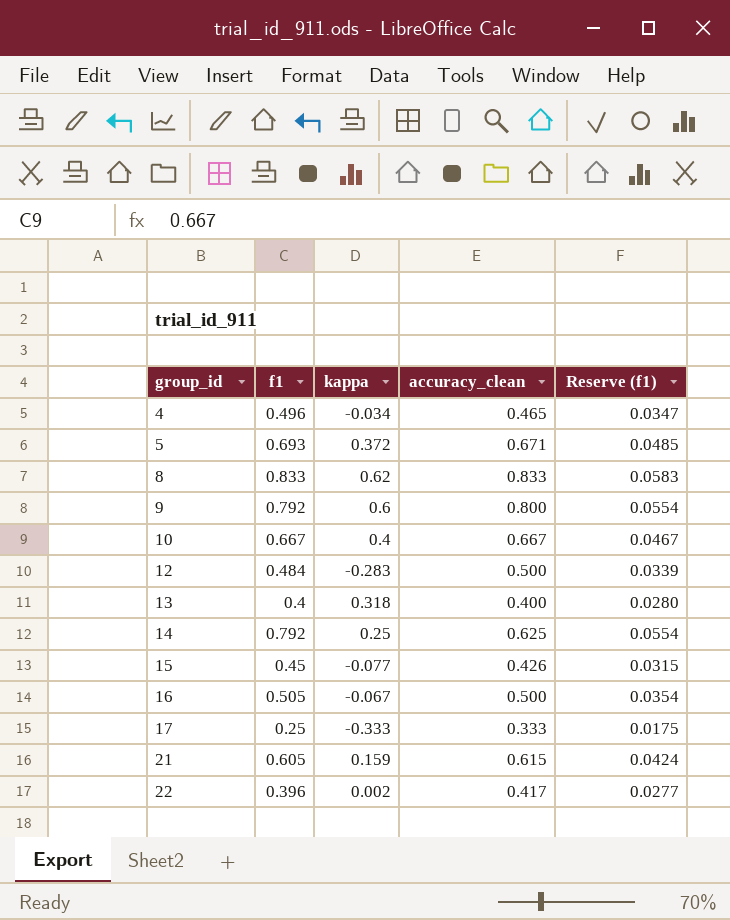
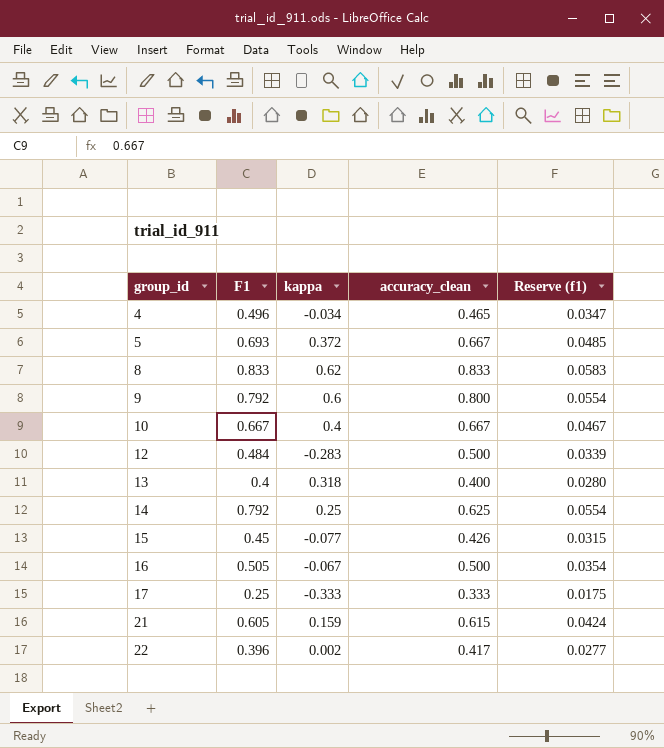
column name: f1 -> F1
5 | accuracy_clean: 0.671 -> 0.667

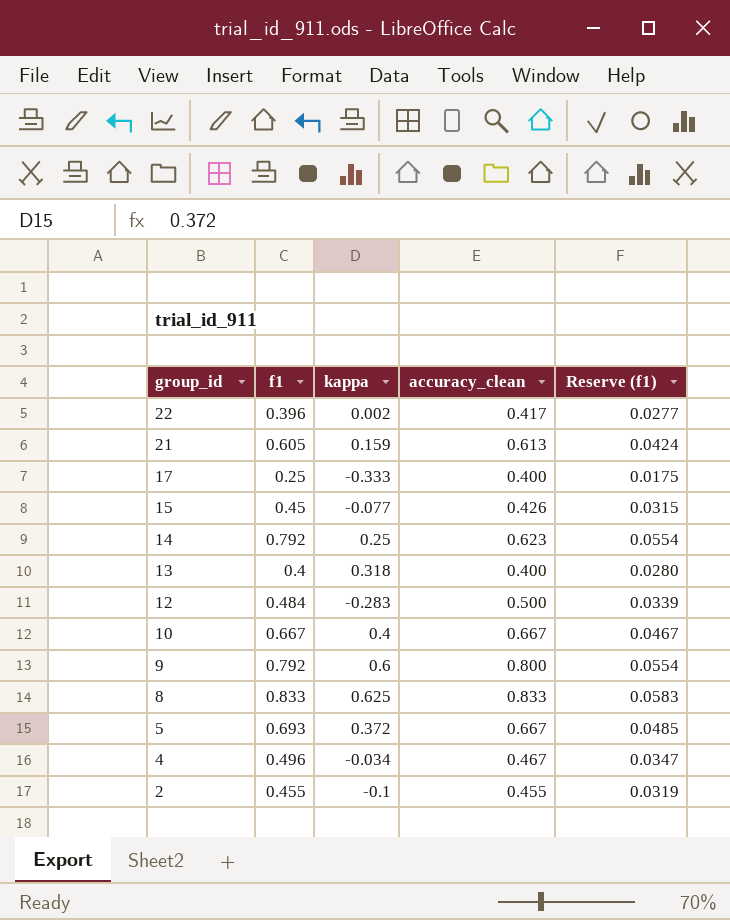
row order: group_id ascending -> group_id descending
column name: F1 -> f1
row 16: 0.505 | -0.067 | 0.500 | 0.0354 -> none
21 | accuracy_clean: 0.615 -> 0.613
17 | accuracy_clean: 0.333 -> 0.400
14 | accuracy_clean: 0.625 -> 0.623
8 | kappa: 0.62 -> 0.625
4 | accuracy_clean: 0.465 -> 0.467
row 2: none -> 0.455 | -0.1 | 0.455 | 0.0319

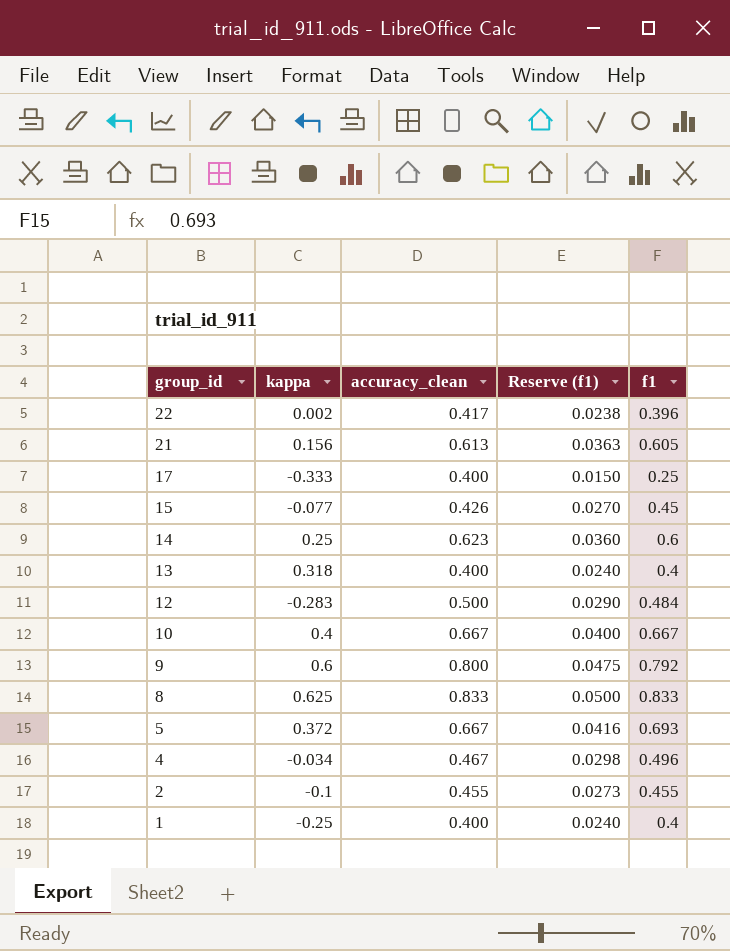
column Reserve (f1) | formula: [f1] * 0.07 -> [f1] * 0.06
column f1 | position: 2 -> 5
21 | kappa: 0.159 -> 0.156
14 | f1: 0.792 -> 0.6
row 1: none -> -0.25 | 0.400 | 0.0240 | 0.4

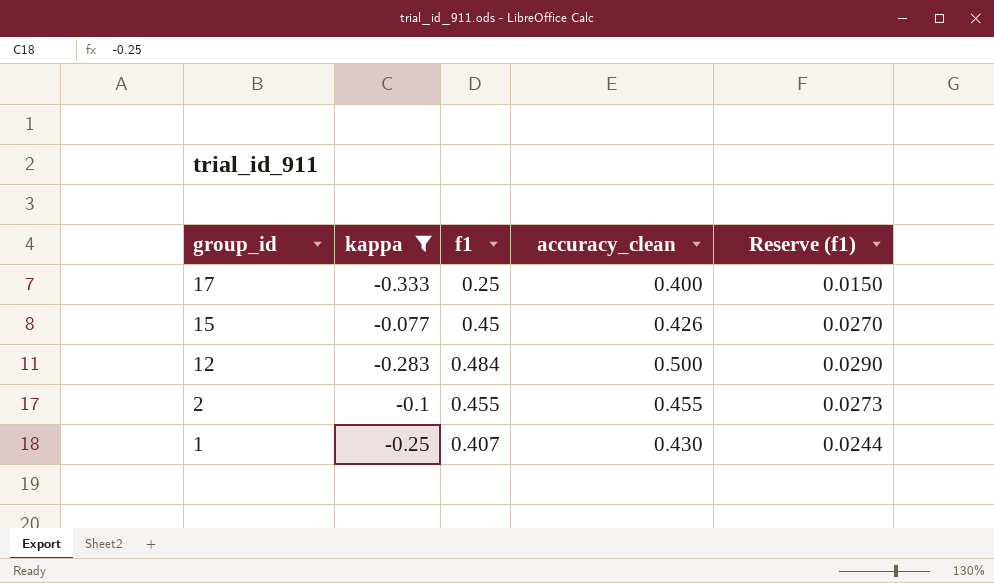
filter: none -> kappa <= -0.077
column f1 | position: 5 -> 3
1 | f1: 0.4 -> 0.407
1 | accuracy_clean: 0.400 -> 0.430
1 | Reserve (f1): 0.0240 -> 0.0244

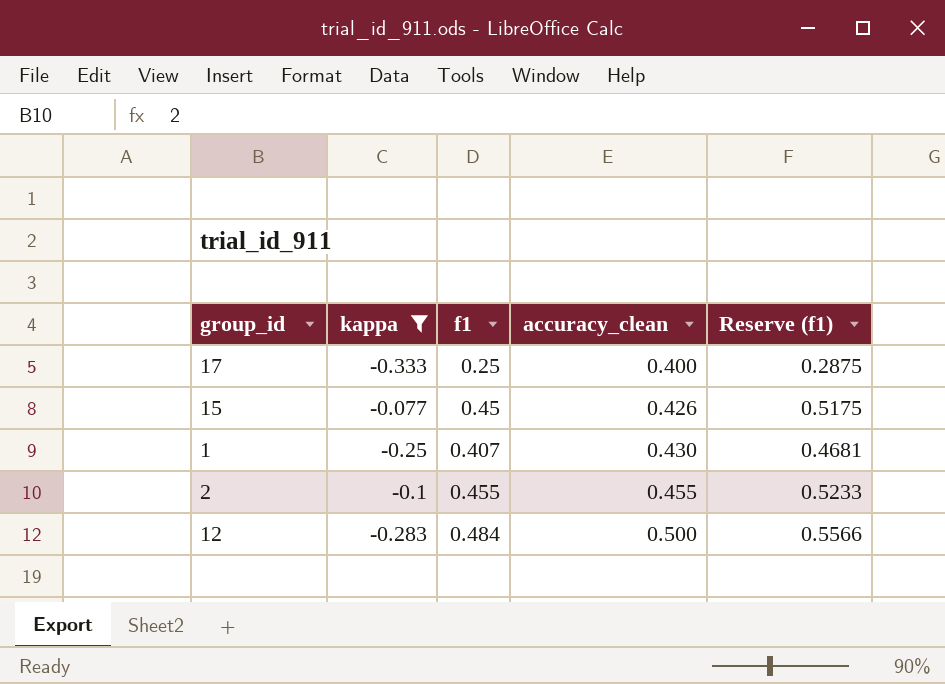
row order: group_id descending -> accuracy_clean ascending
column Reserve (f1) | formula: [f1] * 0.06 -> [f1] * 1.15

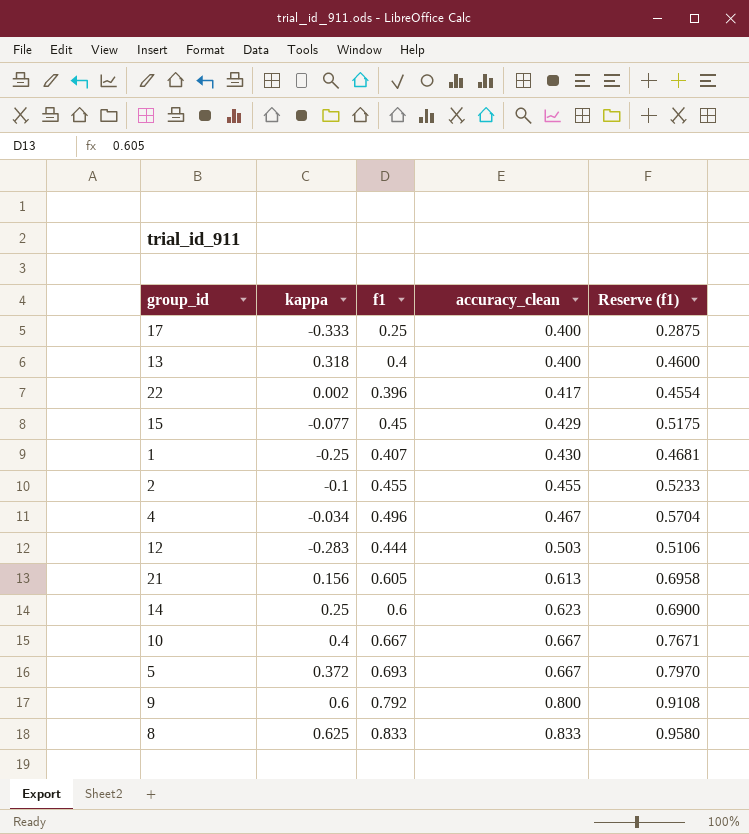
filter: kappa <= -0.077 -> none
15 | accuracy_clean: 0.426 -> 0.429
12 | f1: 0.484 -> 0.444
12 | accuracy_clean: 0.500 -> 0.503
12 | Reserve (f1): 0.5566 -> 0.5106

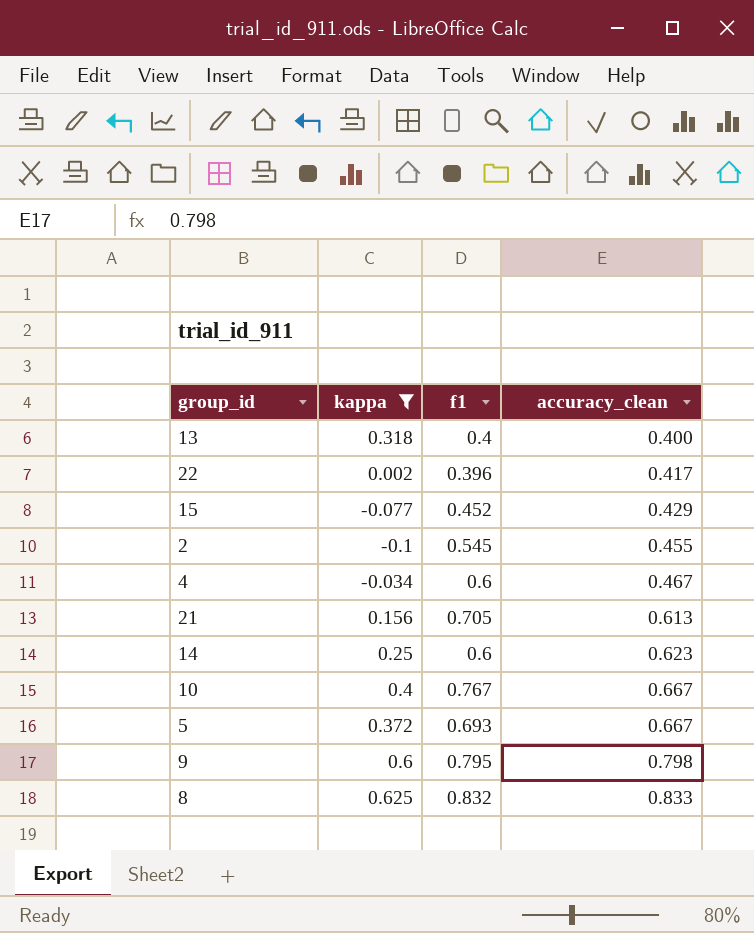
filter: none -> kappa >= -0.1
column Reserve (f1) | formula: [f1] * 1.15 -> none
15 | f1: 0.45 -> 0.452
2 | f1: 0.455 -> 0.545
4 | f1: 0.496 -> 0.6
21 | f1: 0.605 -> 0.705
10 | f1: 0.667 -> 0.767
9 | f1: 0.792 -> 0.795
9 | accuracy_clean: 0.800 -> 0.798
8 | f1: 0.833 -> 0.832

